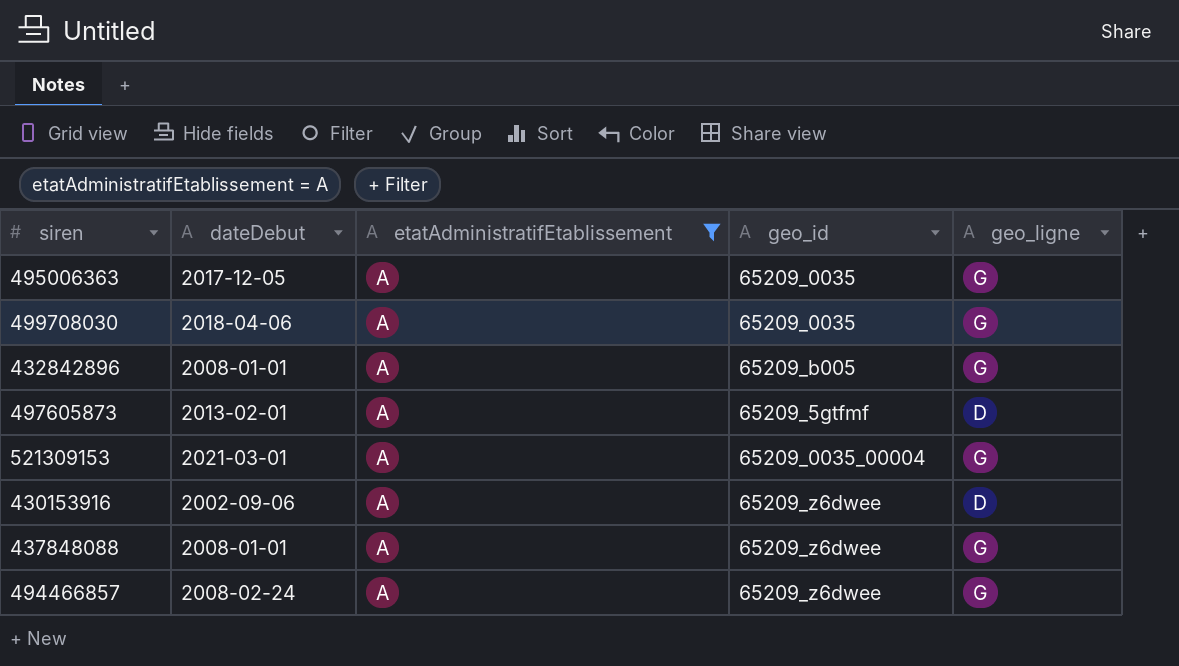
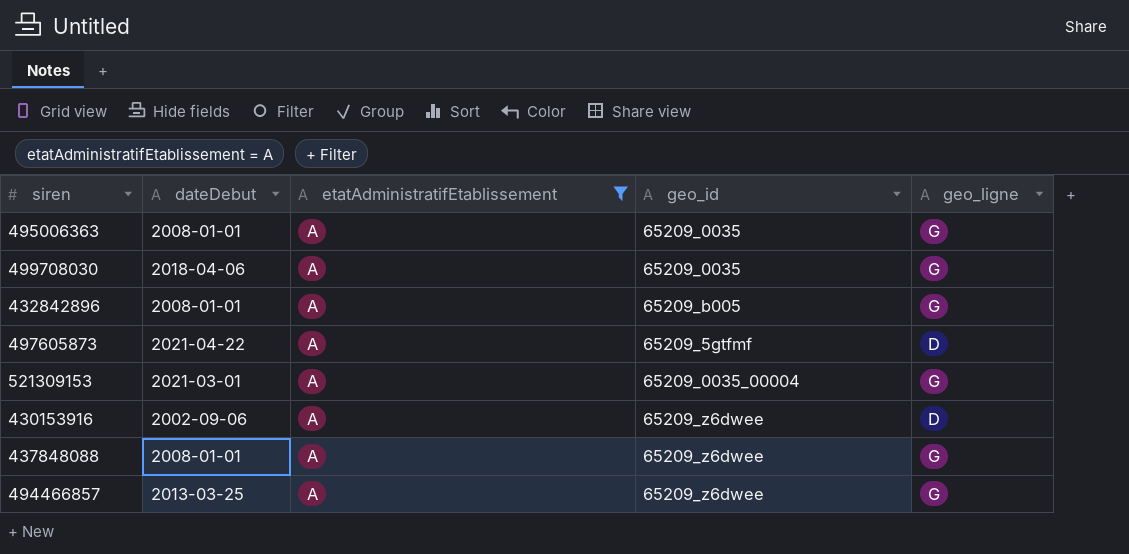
495006363 | dateDebut: 2017-12-05 -> 2008-01-01
497605873 | dateDebut: 2013-02-01 -> 2021-04-22
494466857 | dateDebut: 2008-02-24 -> 2013-03-25

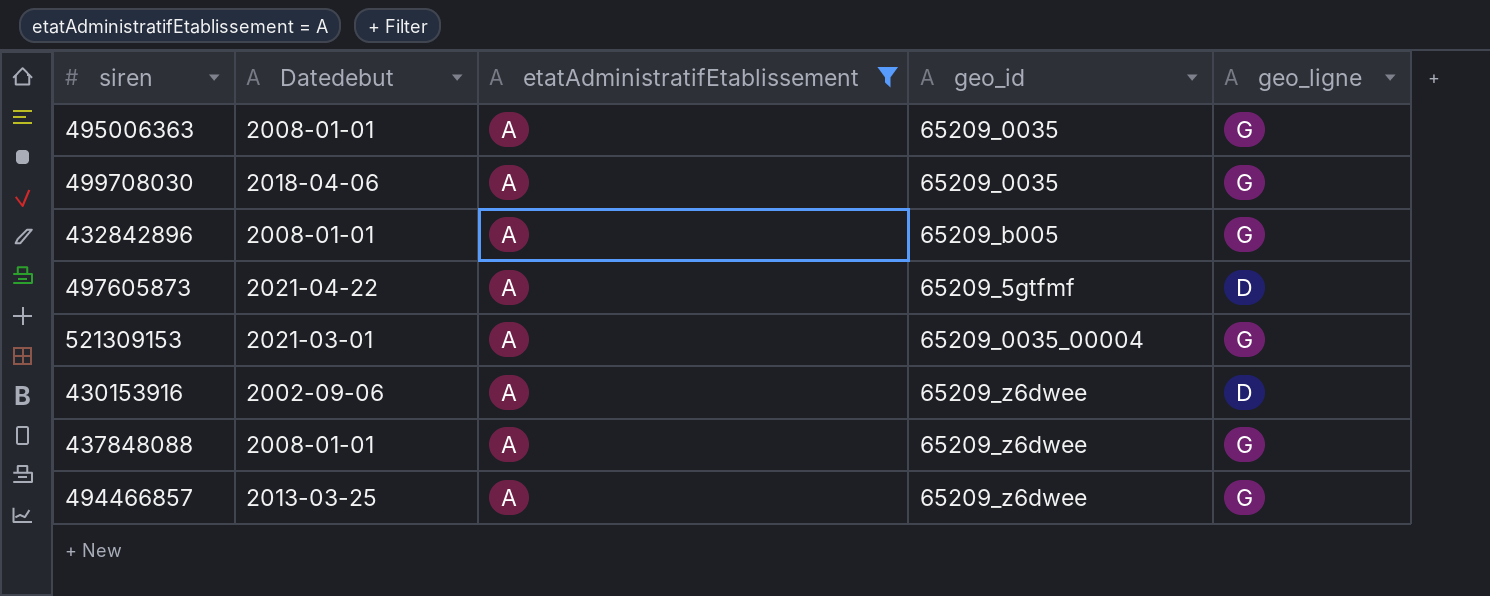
column name: dateDebut -> Datedebut

